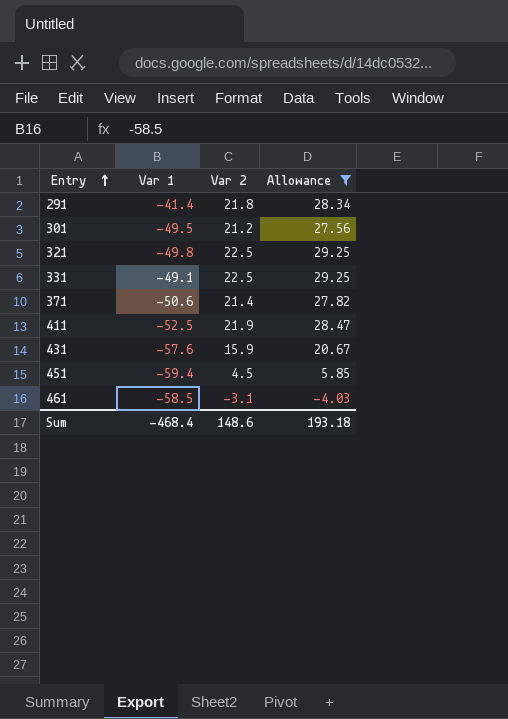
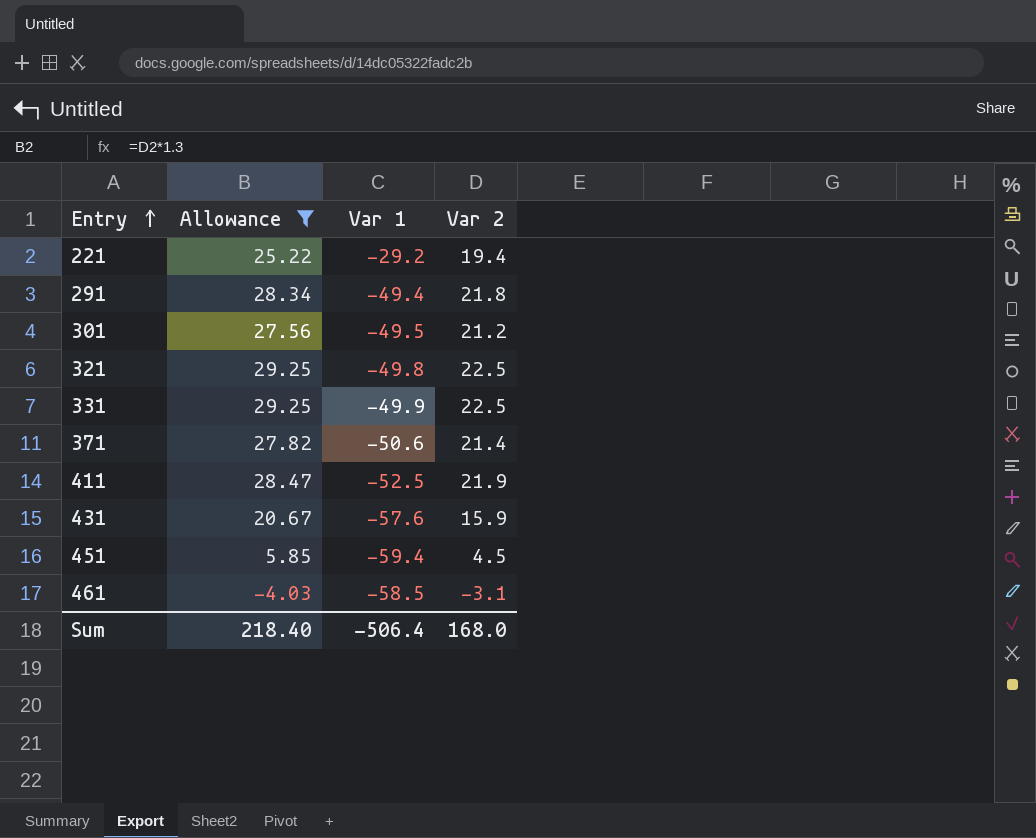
column Allowance | position: 4 -> 2
row 221: none -> 25.22 | -29.2 | 19.4
291 | Var 1: -41.4 -> -49.4
331 | Var 1: -49.1 -> -49.9
Sum | Allowance: 193.18 -> 218.40
Sum | Var 1: -468.4 -> -506.4
Sum | Var 2: 148.6 -> 168.0

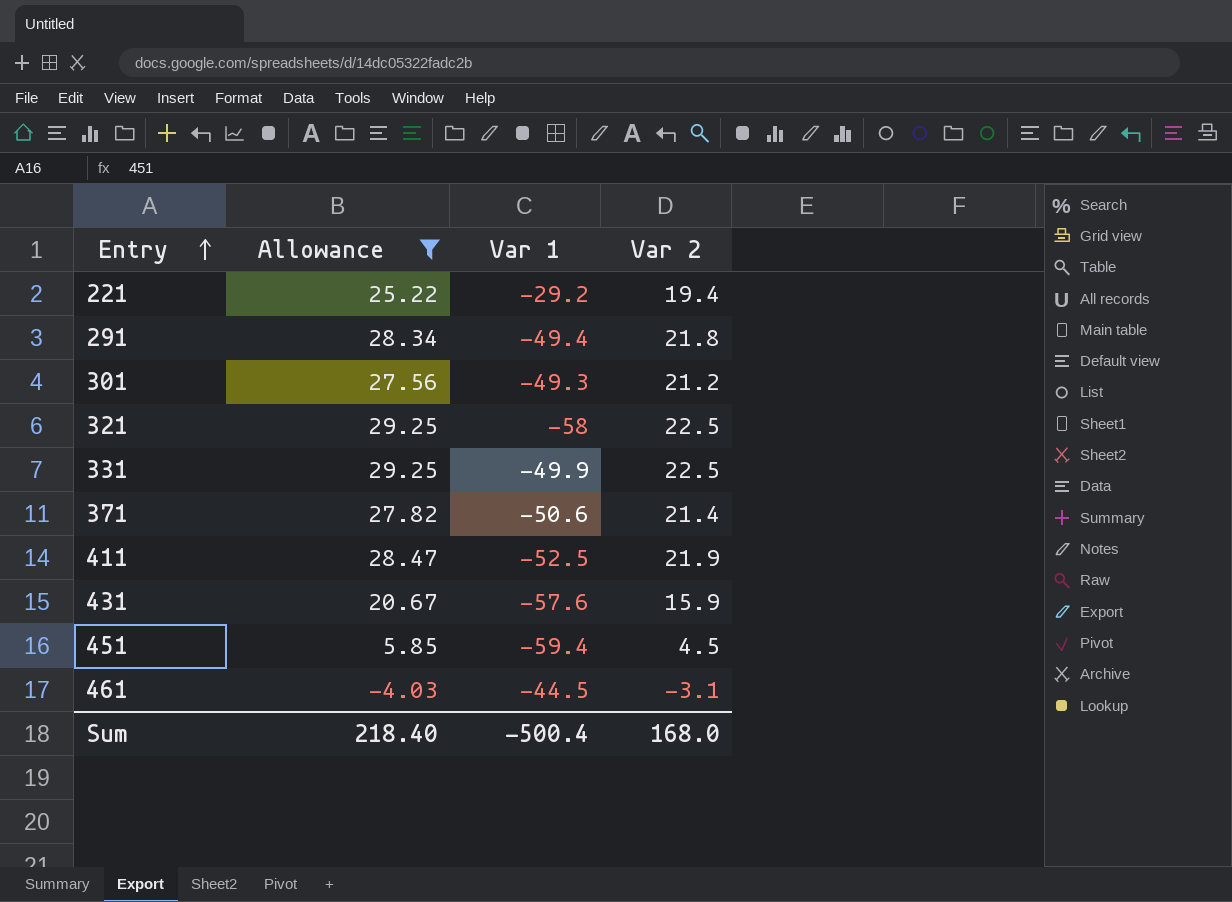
301 | Var 1: -49.5 -> -49.3
321 | Var 1: -49.8 -> -58
461 | Var 1: -58.5 -> -44.5
Sum | Var 1: -506.4 -> -500.4

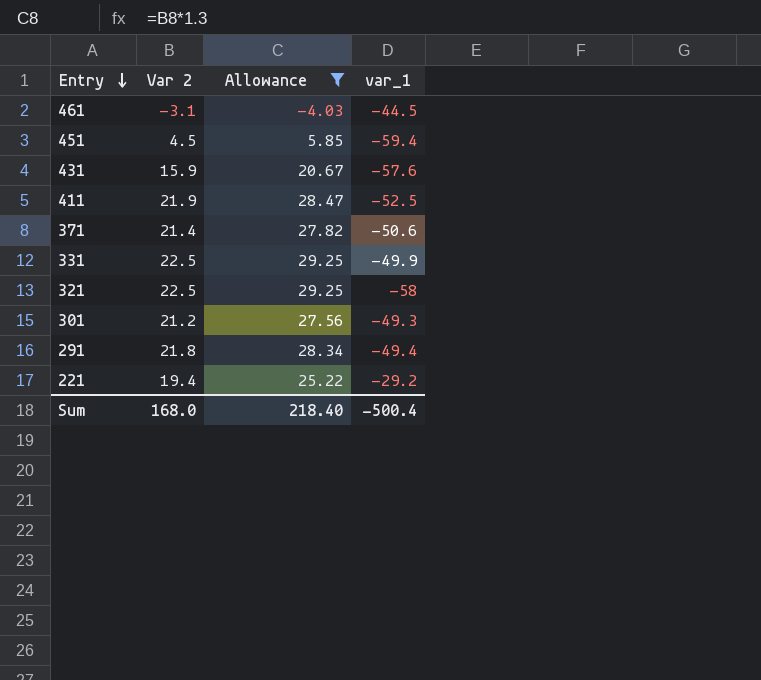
row order: Entry ascending -> Entry descending
column Var 2 | position: 4 -> 2
column name: Var 1 -> var_1

